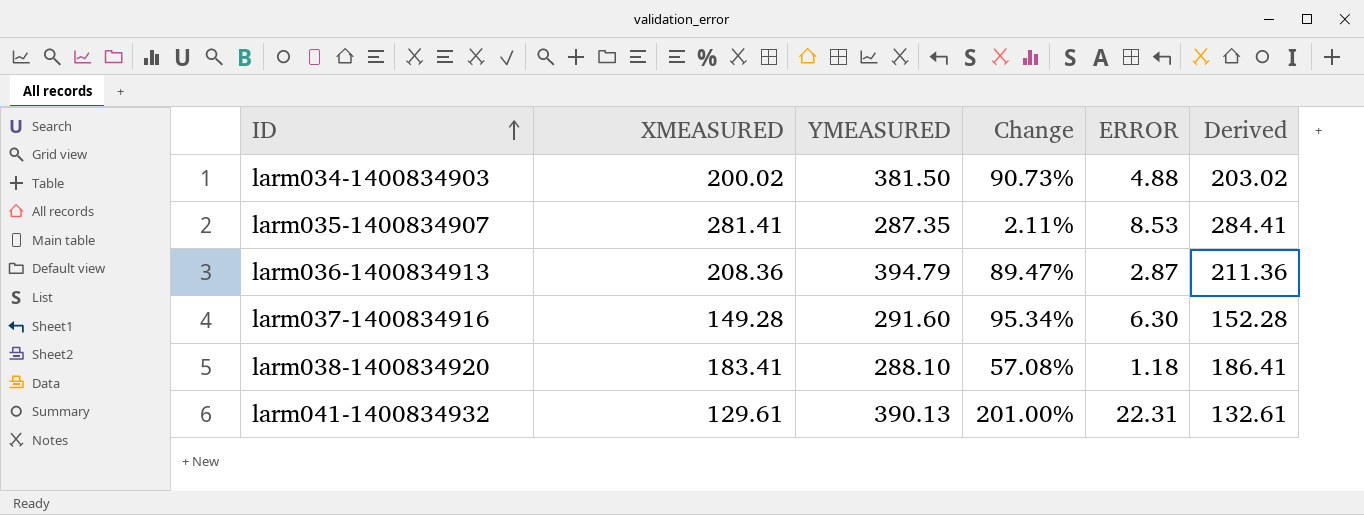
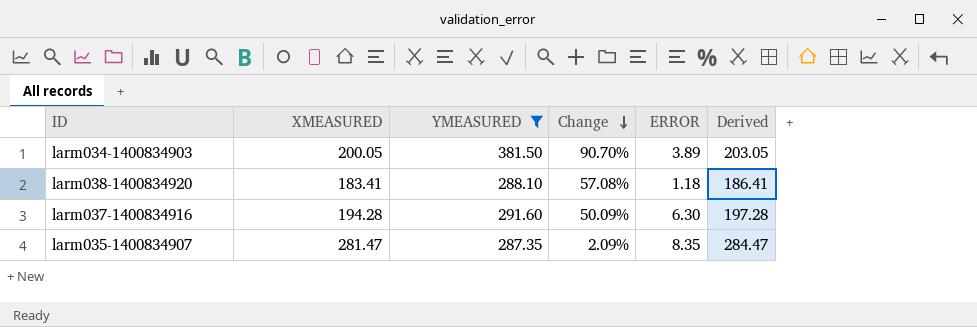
filter: none -> YMEASURED <= 381.50
row order: ID ascending -> Change descending
larm034-1400834903 | XMEASURED: 200.02 -> 200.05
larm034-1400834903 | Change: 90.73% -> 90.70%
larm034-1400834903 | ERROR: 4.88 -> 3.89
larm034-1400834903 | Derived: 203.02 -> 203.05
larm037-1400834916 | XMEASURED: 149.28 -> 194.28
larm037-1400834916 | Change: 95.34% -> 50.09%
larm037-1400834916 | Derived: 152.28 -> 197.28
larm035-1400834907 | XMEASURED: 281.41 -> 281.47
larm035-1400834907 | Change: 2.11% -> 2.09%
larm035-1400834907 | ERROR: 8.53 -> 8.35
larm035-1400834907 | Derived: 284.41 -> 284.47

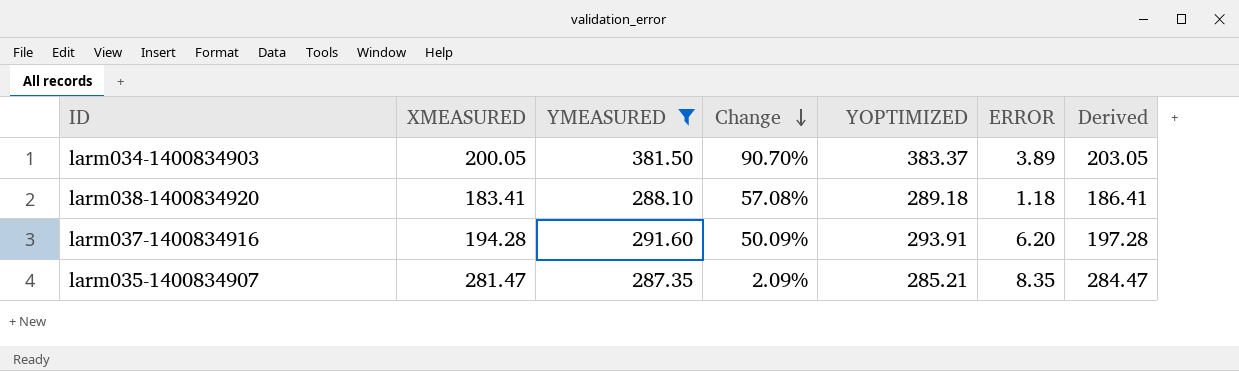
column YOPTIMIZED | position: none -> 5
larm037-1400834916 | ERROR: 6.30 -> 6.20

